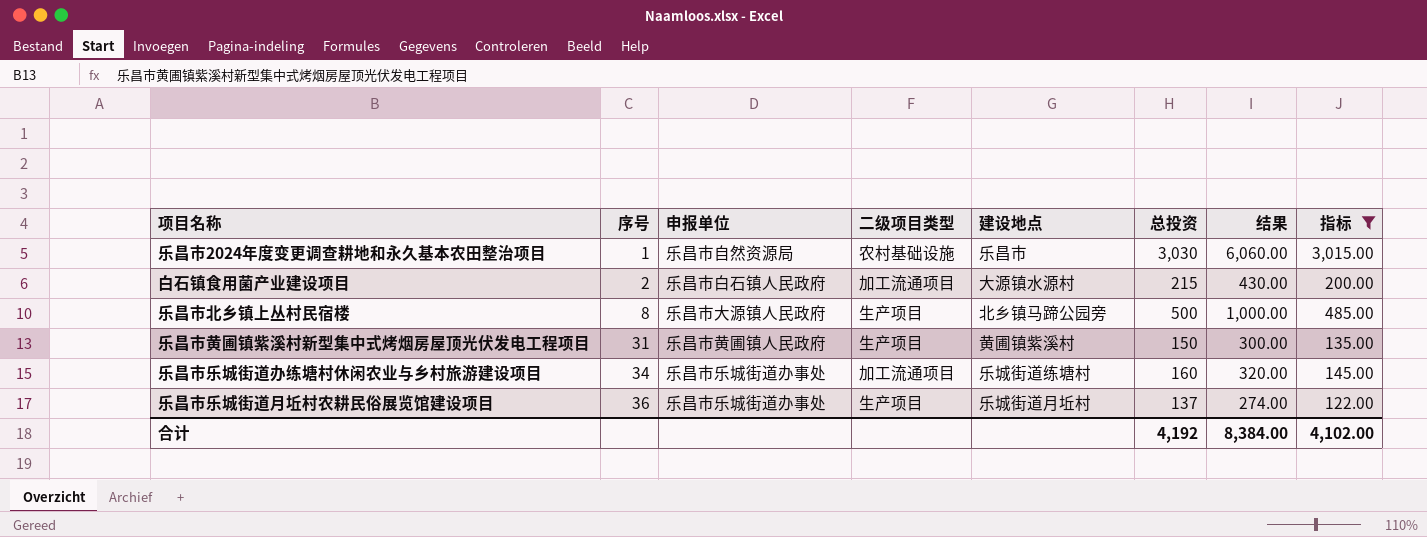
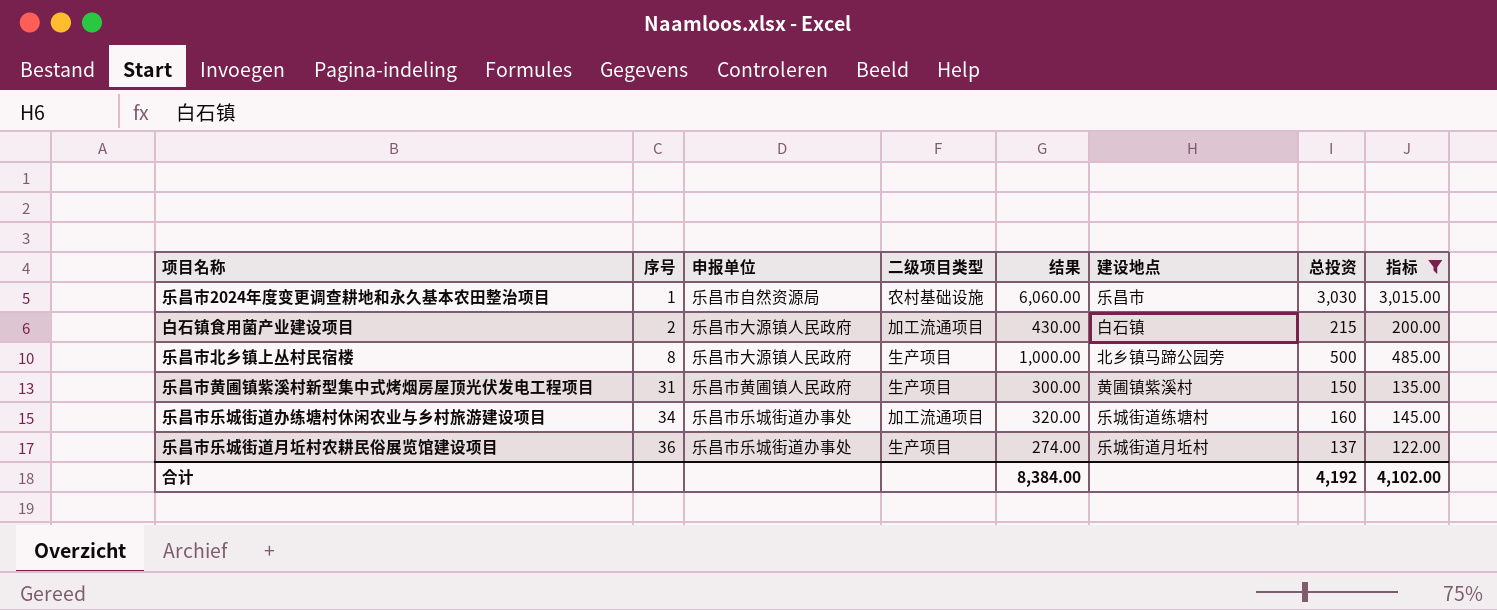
column 结果 | position: 7 -> 5
白石镇食用菌产业建设项目 | 申报单位: 乐昌市白石镇人民政府 -> 乐昌市大源镇人民政府
白石镇食用菌产业建设项目 | 建设地点: 大源镇水源村 -> 白石镇

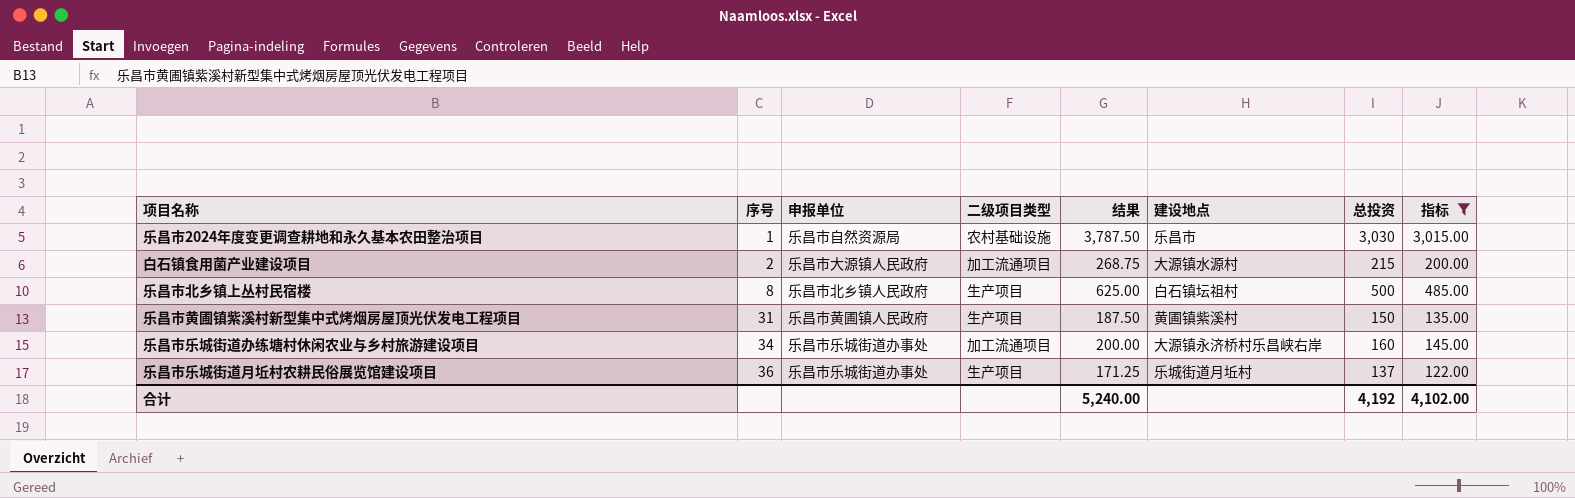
column 结果 | formula: [总投资] * 2 -> [总投资] * 1.25
白石镇食用菌产业建设项目 | 建设地点: 白石镇 -> 大源镇水源村
乐昌市北乡镇上丛村民宿楼 | 申报单位: 乐昌市大源镇人民政府 -> 乐昌市北乡镇人民政府
乐昌市北乡镇上丛村民宿楼 | 建设地点: 北乡镇马蹄公园旁 -> 白石镇坛祖村
乐昌市乐城街道办练塘村休闲农业与乡村旅游建设项目 | 建设地点: 乐城街道练塘村 -> 大源镇永济桥村乐昌峡右岸
合计 | 结果: 8,384.00 -> 5,240.00

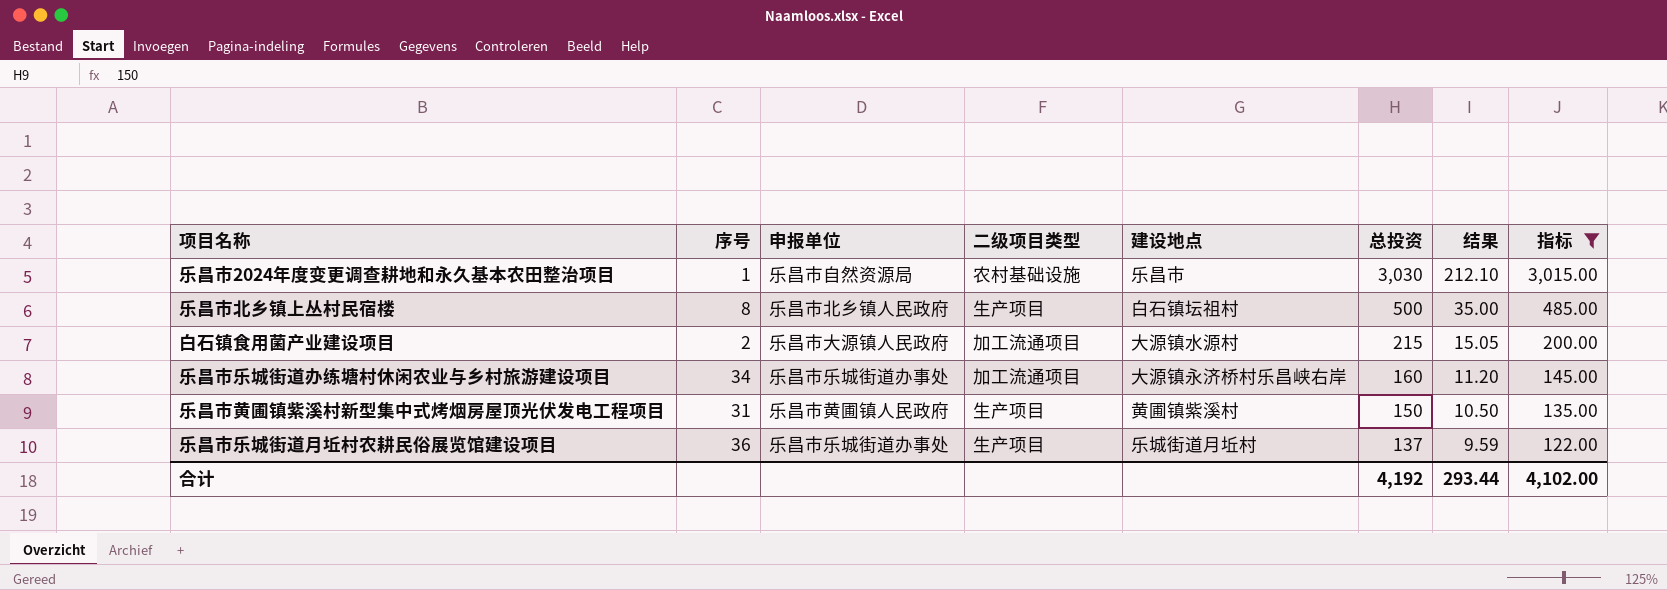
row order: 序号 ascending -> 总投资 descending
column 结果 | formula: [总投资] * 1.25 -> [总投资] * 0.07
column 结果 | position: 5 -> 7
合计 | 结果: 5,240.00 -> 293.44

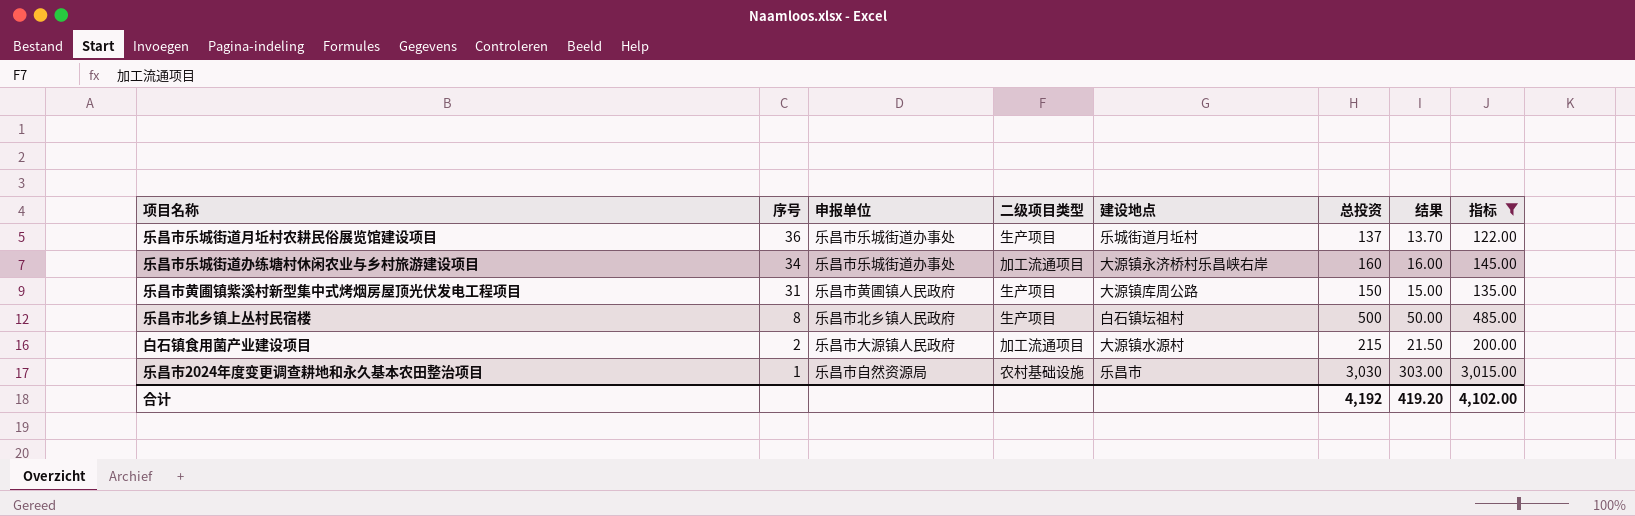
row order: 总投资 descending -> 序号 descending
column 结果 | formula: [总投资] * 0.07 -> [总投资] * 0.1
乐昌市黄圃镇紫溪村新型集中式烤烟房屋顶光伏发电工程项目 | 建设地点: 黄圃镇紫溪村 -> 大源镇库周公路
合计 | 结果: 293.44 -> 419.20

